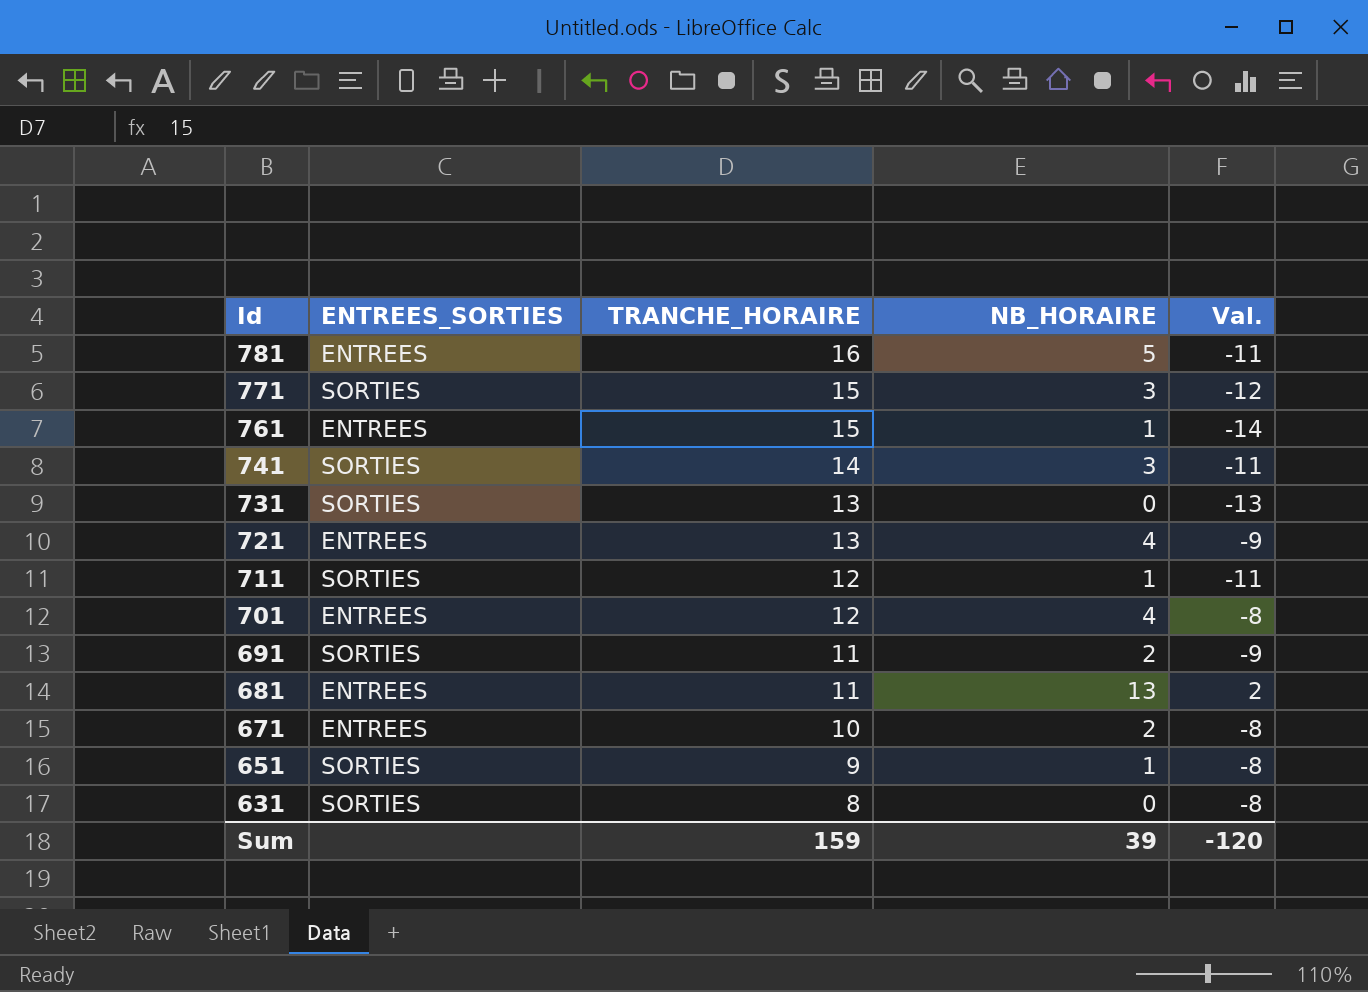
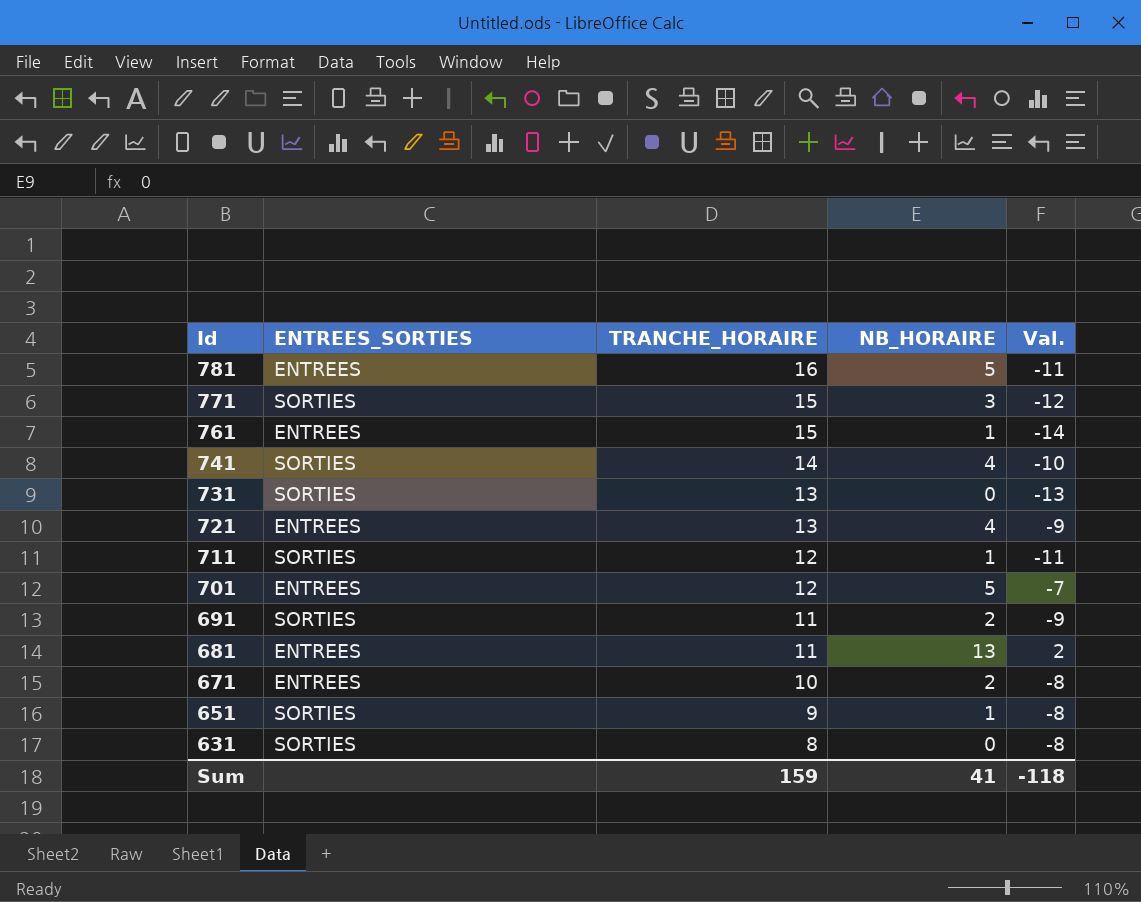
741 | NB_HORAIRE: 3 -> 4
741 | Val.: -11 -> -10
701 | NB_HORAIRE: 4 -> 5
701 | Val.: -8 -> -7
Sum | NB_HORAIRE: 39 -> 41
Sum | Val.: -120 -> -118

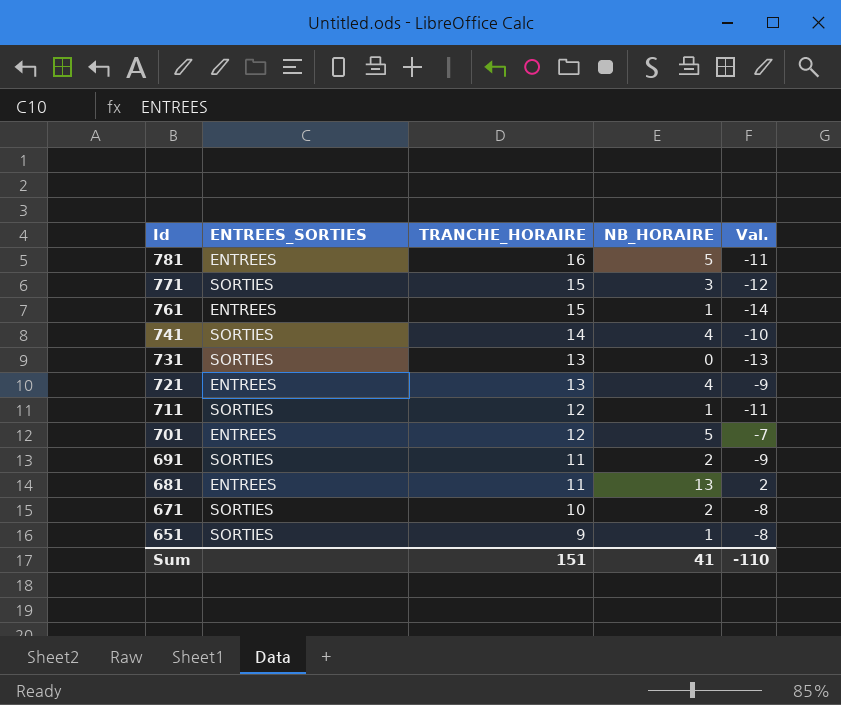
row 631: SORTIES | 8 | 0 | -8 -> none
671 | ENTREES_SORTIES: ENTREES -> SORTIES
Sum | TRANCHE_HORAIRE: 159 -> 151
Sum | Val.: -118 -> -110

